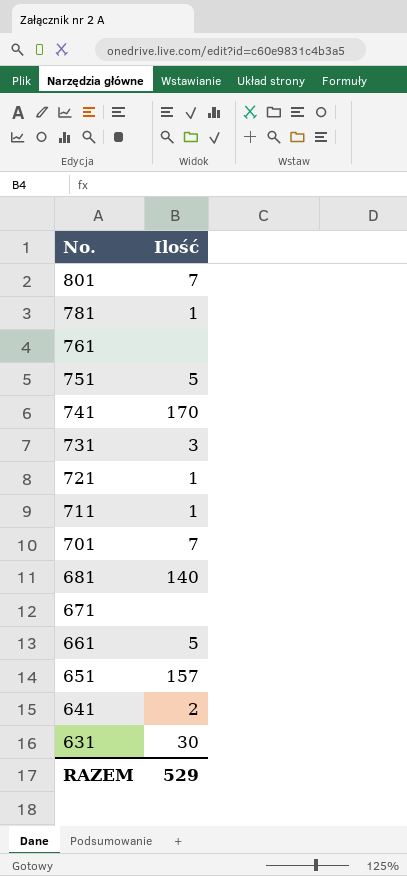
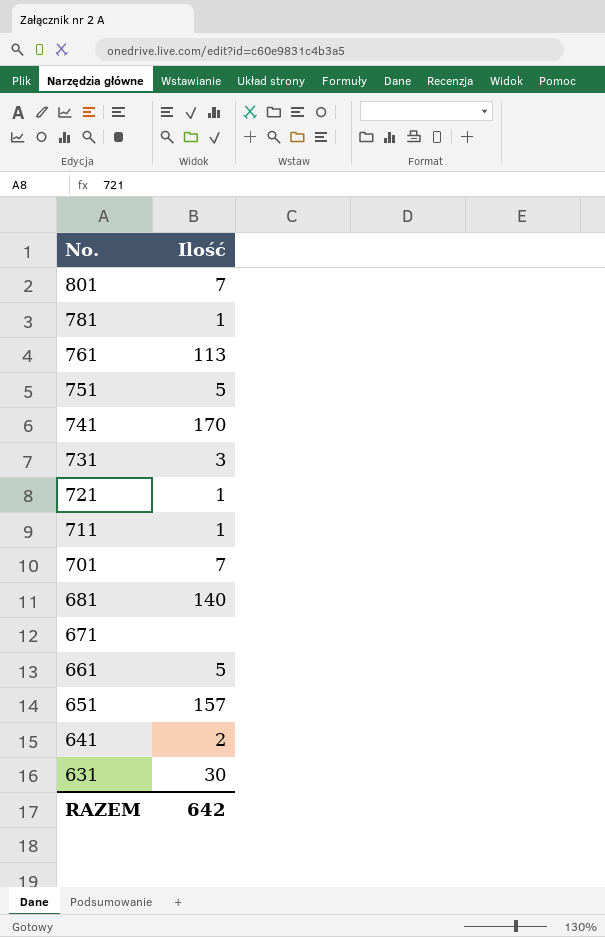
761 | Ilość: none -> 113
RAZEM | Ilość: 529 -> 642

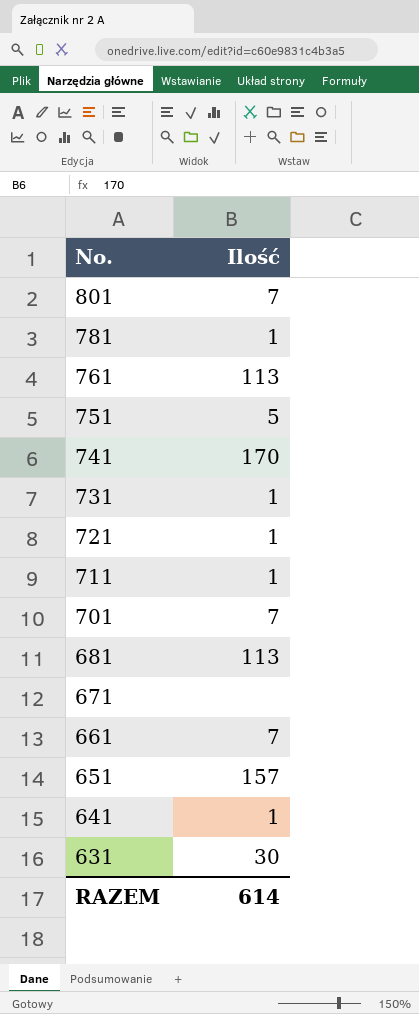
731 | Ilość: 3 -> 1
681 | Ilość: 140 -> 113
661 | Ilość: 5 -> 7
641 | Ilość: 2 -> 1
RAZEM | Ilość: 642 -> 614

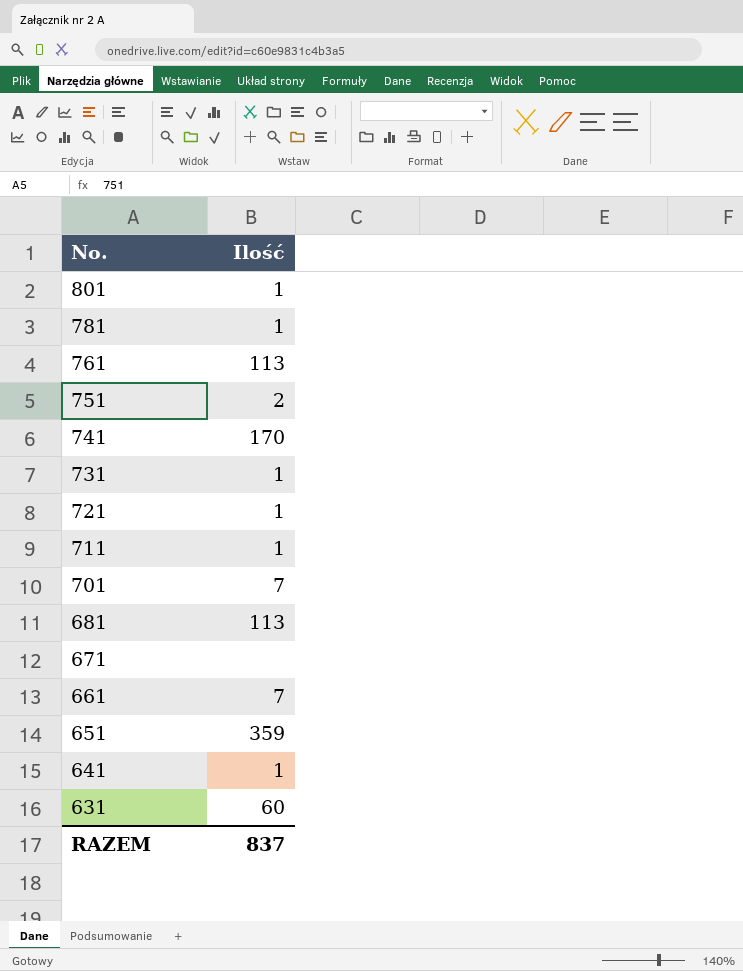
801 | Ilość: 7 -> 1
751 | Ilość: 5 -> 2
651 | Ilość: 157 -> 359
631 | Ilość: 30 -> 60
RAZEM | Ilość: 614 -> 837

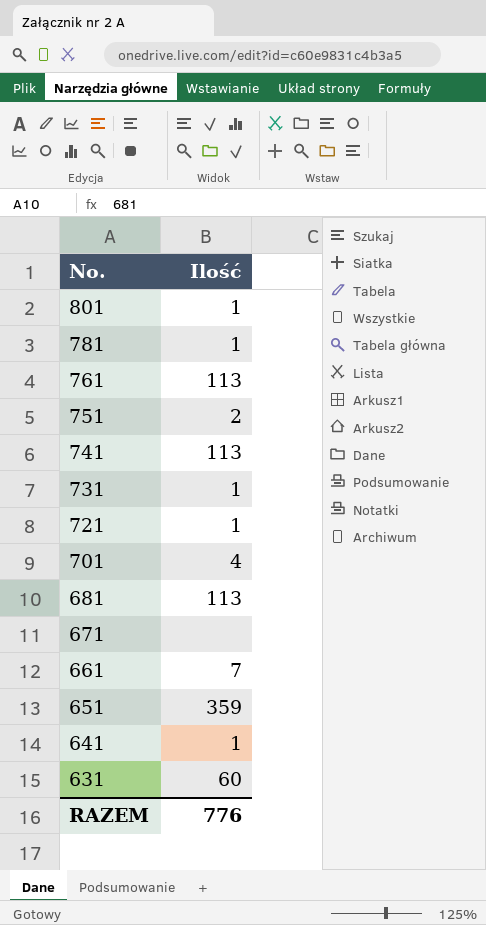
row 711: 1 -> none
741 | Ilość: 170 -> 113
701 | Ilość: 7 -> 4
RAZEM | Ilość: 837 -> 776

